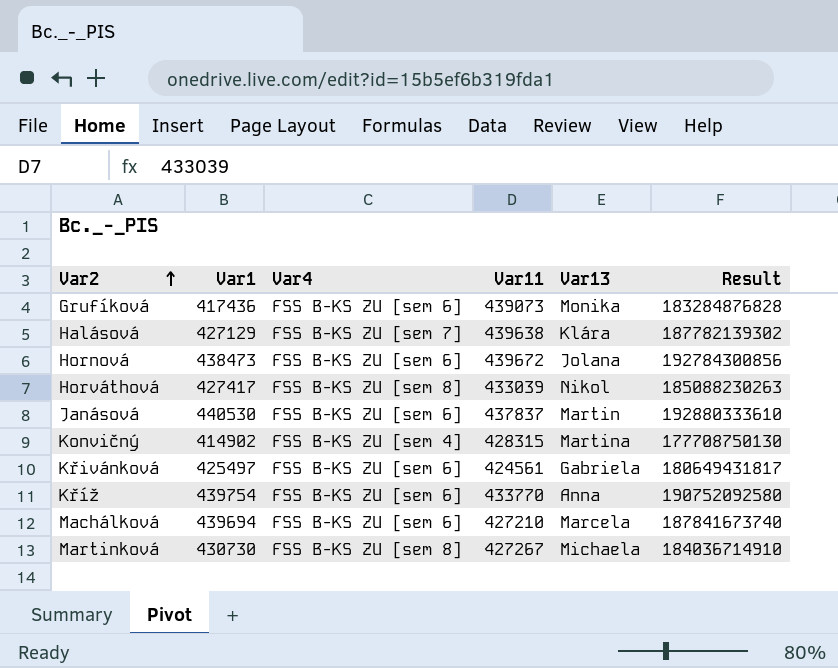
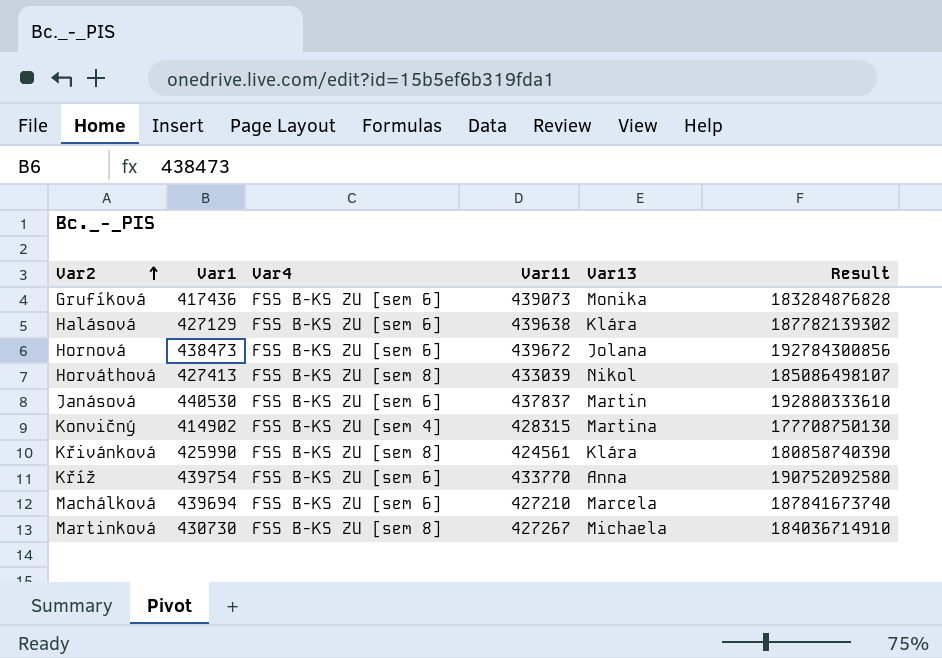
Halásová | Var4: FSS B-KS ZU [sem 7] -> FSS B-KS ZU [sem 6]
Horváthová | Var1: 427417 -> 427413
Horváthová | Result: 185088230263 -> 185086498107
Křivánková | Var1: 425497 -> 425990
Křivánková | Var4: FSS B-KS ZU [sem 6] -> FSS B-KS ZU [sem 8]
Křivánková | Var13: Gabriela -> Klára
Křivánková | Result: 180649431817 -> 180858740390

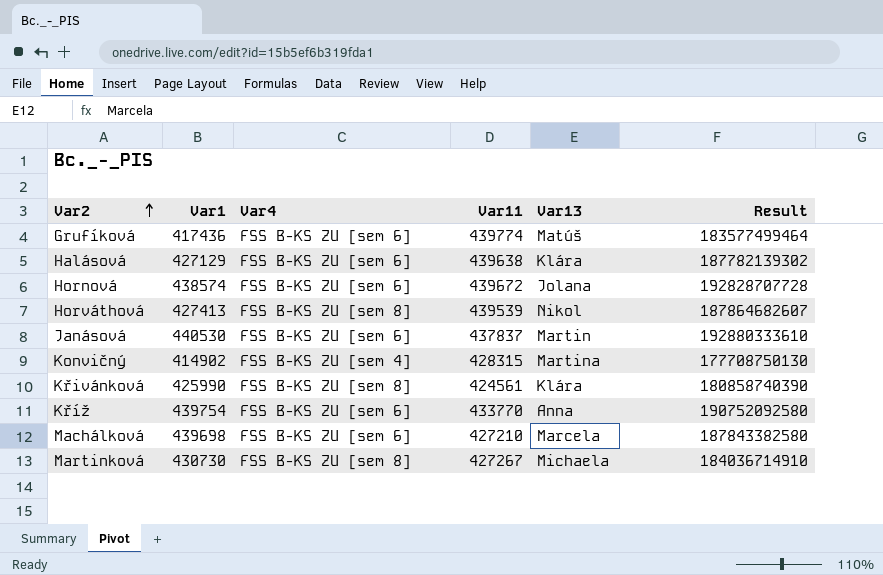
Grufíková | Var11: 439073 -> 439774
Grufíková | Var13: Monika -> Matúš
Grufíková | Result: 183284876828 -> 183577499464
Hornová | Var1: 438473 -> 438574
Hornová | Result: 192784300856 -> 192828707728
Horváthová | Var11: 433039 -> 439539
Horváthová | Result: 185086498107 -> 187864682607
Machálková | Var1: 439694 -> 439698
Machálková | Result: 187841673740 -> 187843382580

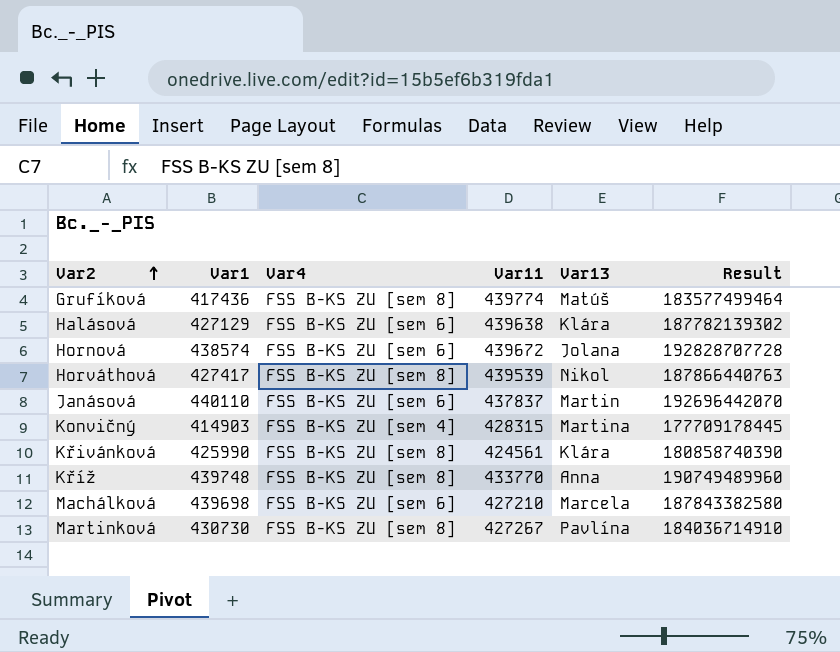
Grufíková | Var4: FSS B-KS ZU [sem 6] -> FSS B-KS ZU [sem 8]
Horváthová | Var1: 427413 -> 427417
Horváthová | Result: 187864682607 -> 187866440763
Janásová | Var1: 440530 -> 440110
Janásová | Result: 192880333610 -> 192696442070
Konvičný | Var1: 414902 -> 414903
Konvičný | Result: 177708750130 -> 177709178445
Kříž | Var1: 439754 -> 439748
Kříž | Var4: FSS B-KS ZU [sem 6] -> FSS B-KS ZU [sem 8]
Kříž | Result: 190752092580 -> 190749489960
Martinková | Var13: Michaela -> Pavlína

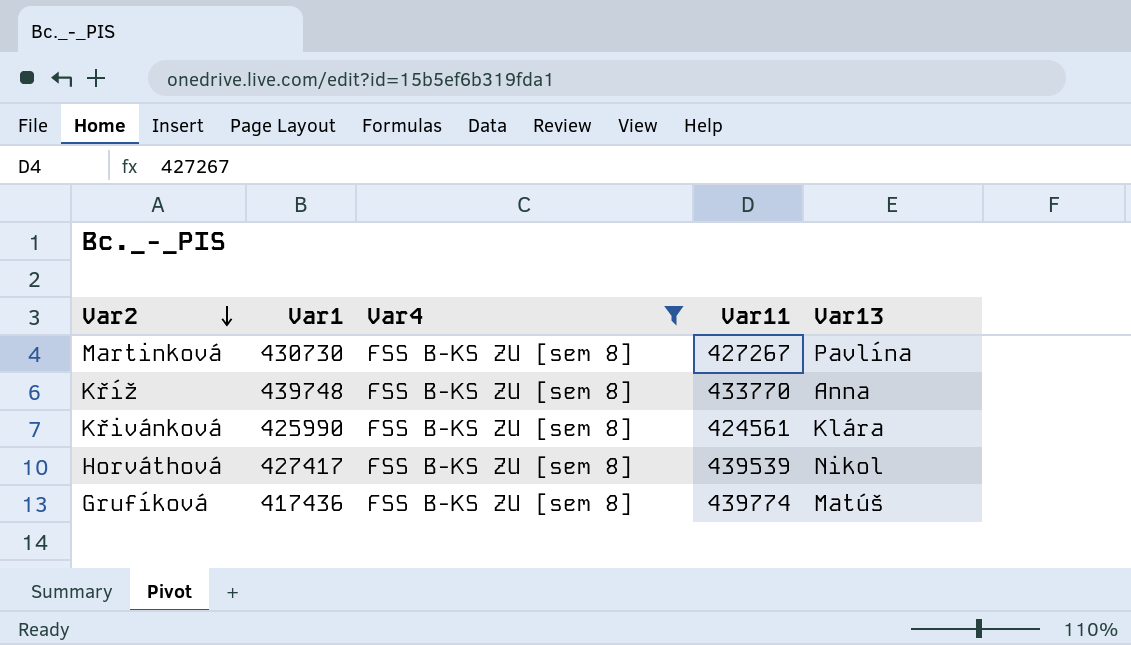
filter: none -> Var4 = FSS B-KS ZU [sem 8]
row order: Var2 ascending -> Var2 descending
column Result | formula: [Var1] * [Var11] -> none

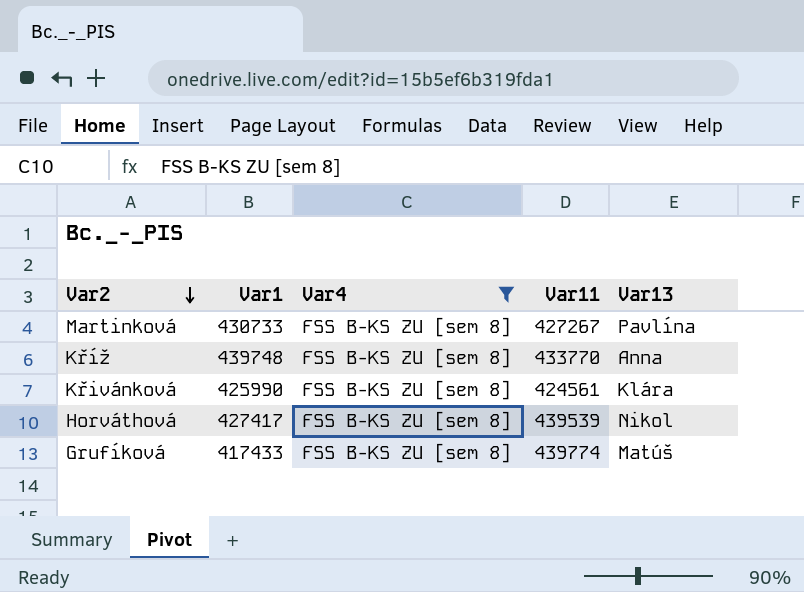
Martinková | Var1: 430730 -> 430733
Grufíková | Var1: 417436 -> 417433

